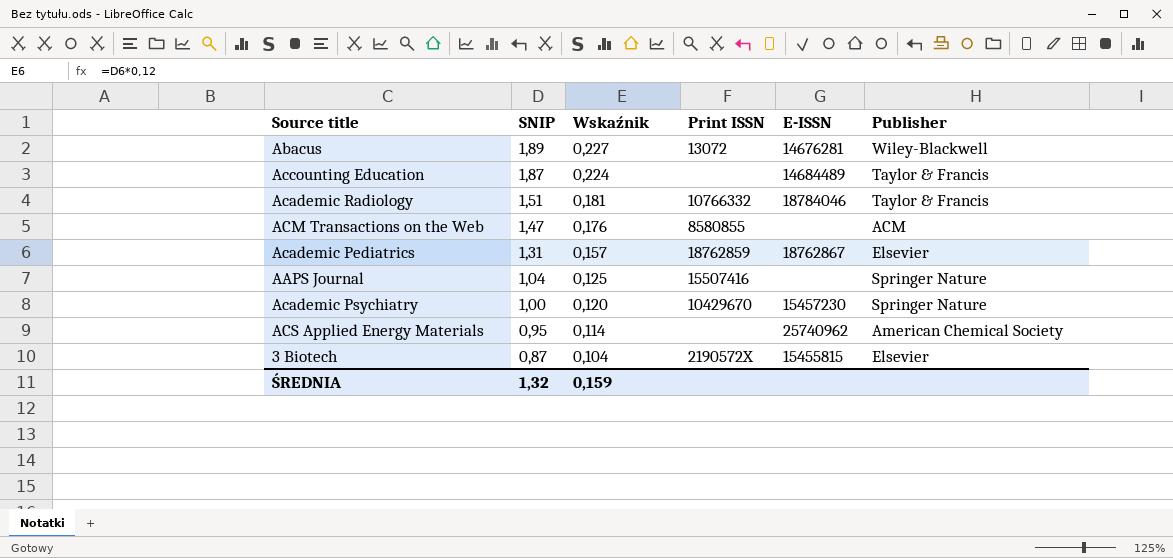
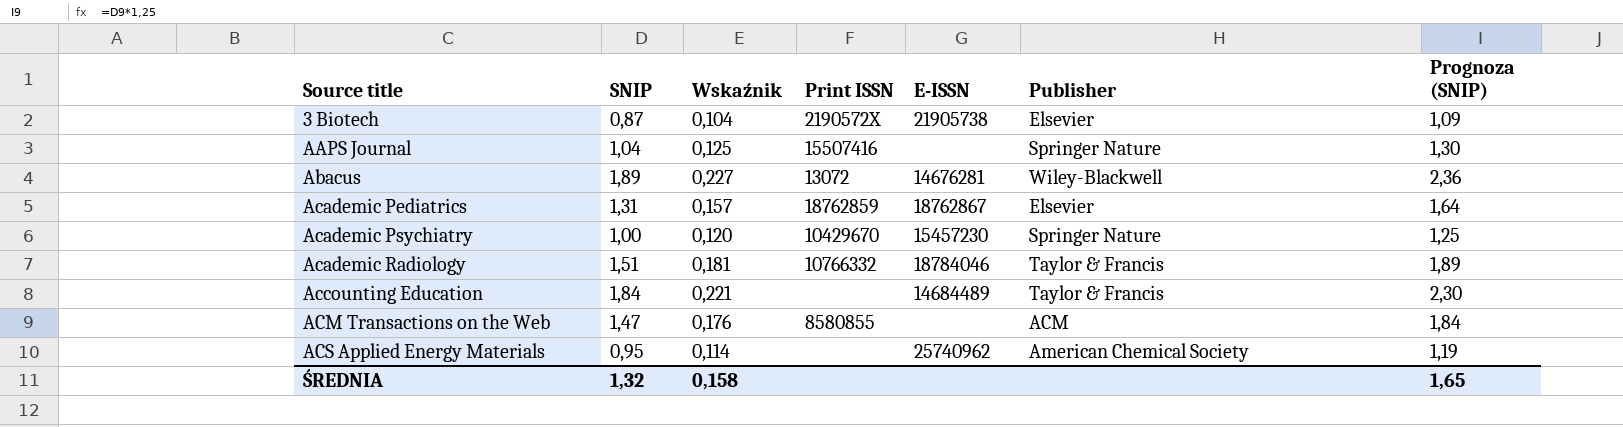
row order: SNIP descending -> Source title ascending
column Prognoza (SNIP) | formula: none -> [SNIP] * 1,25
3 Biotech | E-ISSN: 15455815 -> 21905738
Accounting Education | SNIP: 1,87 -> 1,84
Accounting Education | Wskaźnik: 0,224 -> 0,221
ŚREDNIA | Wskaźnik: 0,159 -> 0,158

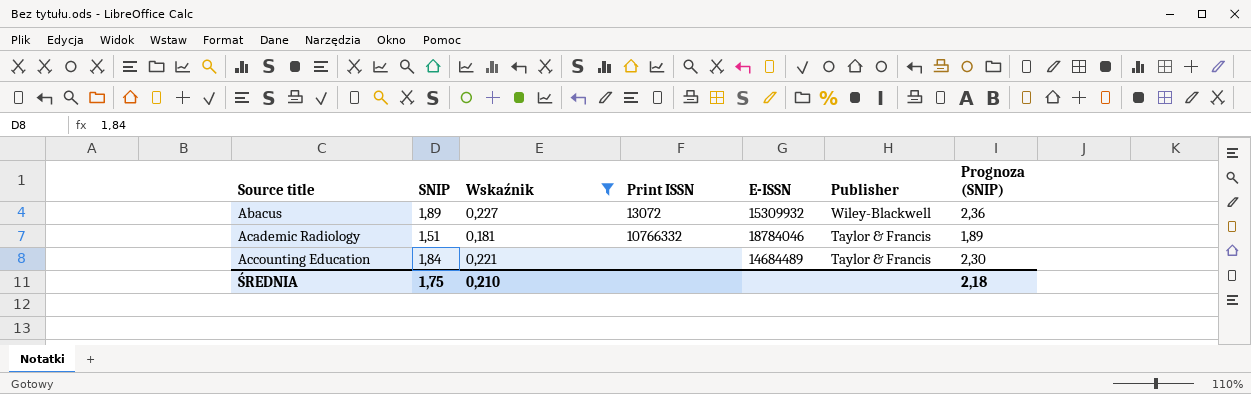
filter: none -> Wskaźnik >= 0,181
Abacus | E-ISSN: 14676281 -> 15309932
ŚREDNIA | SNIP: 1,32 -> 1,75
ŚREDNIA | Wskaźnik: 0,158 -> 0,210
ŚREDNIA | Prognoza (SNIP): 1,65 -> 2,18

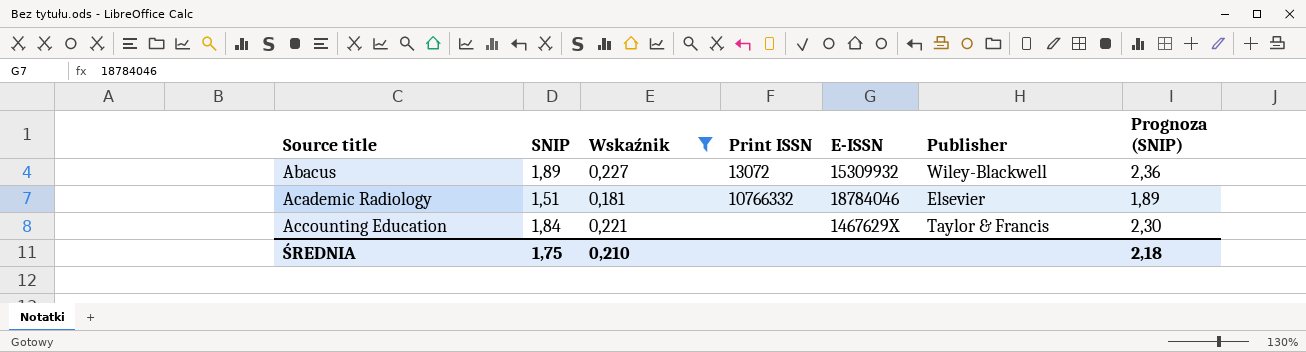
Academic Radiology | Publisher: Taylor & Francis -> Elsevier
Accounting Education | E-ISSN: 14684489 -> 1467629X

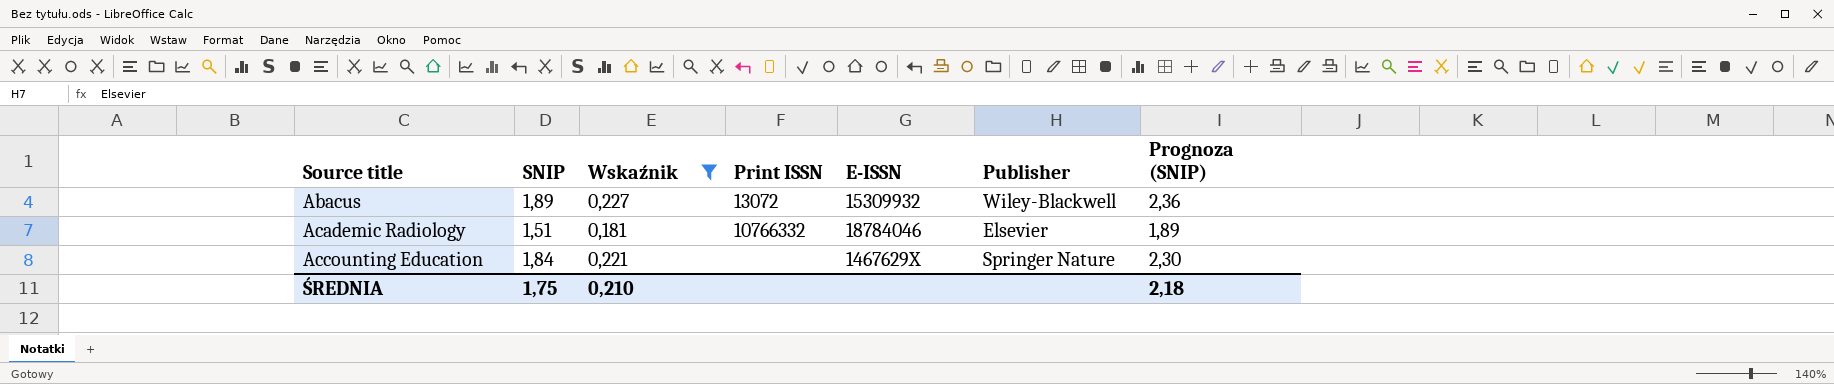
Accounting Education | Publisher: Taylor & Francis -> Springer Nature

